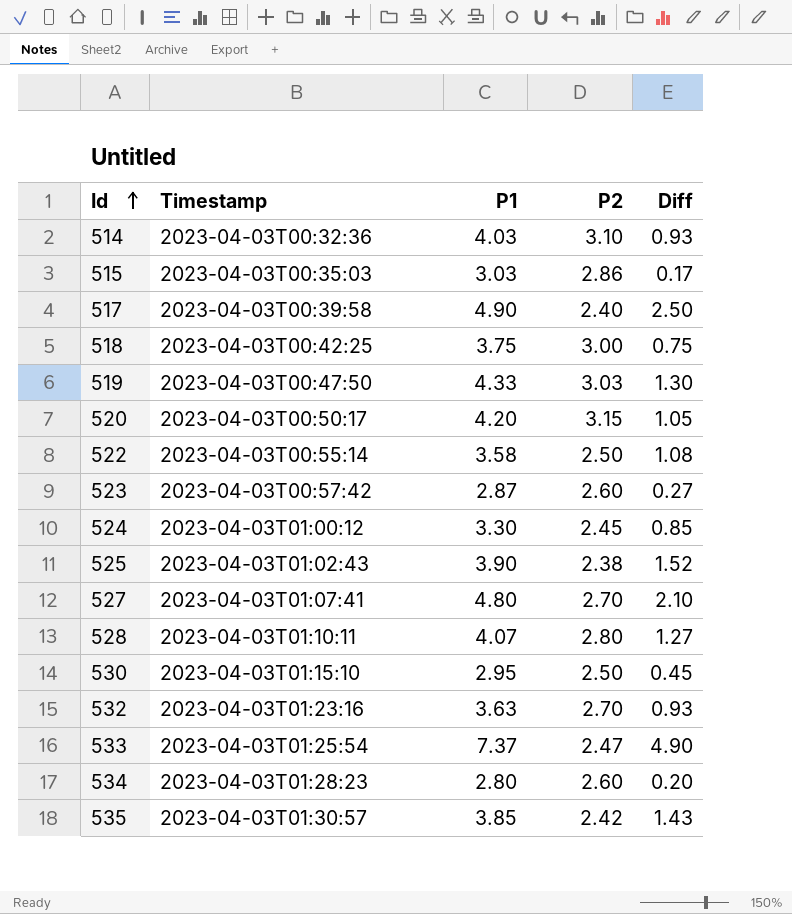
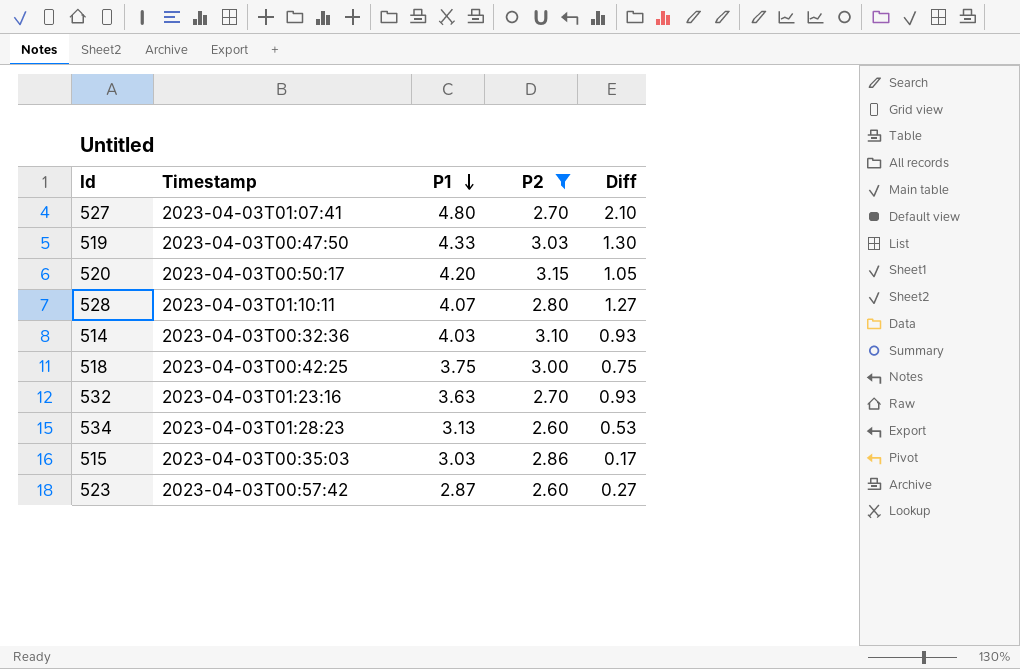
filter: none -> P2 >= 2.60
row order: Id ascending -> P1 descending
534 | P1: 2.80 -> 3.13
534 | Diff: 0.20 -> 0.53

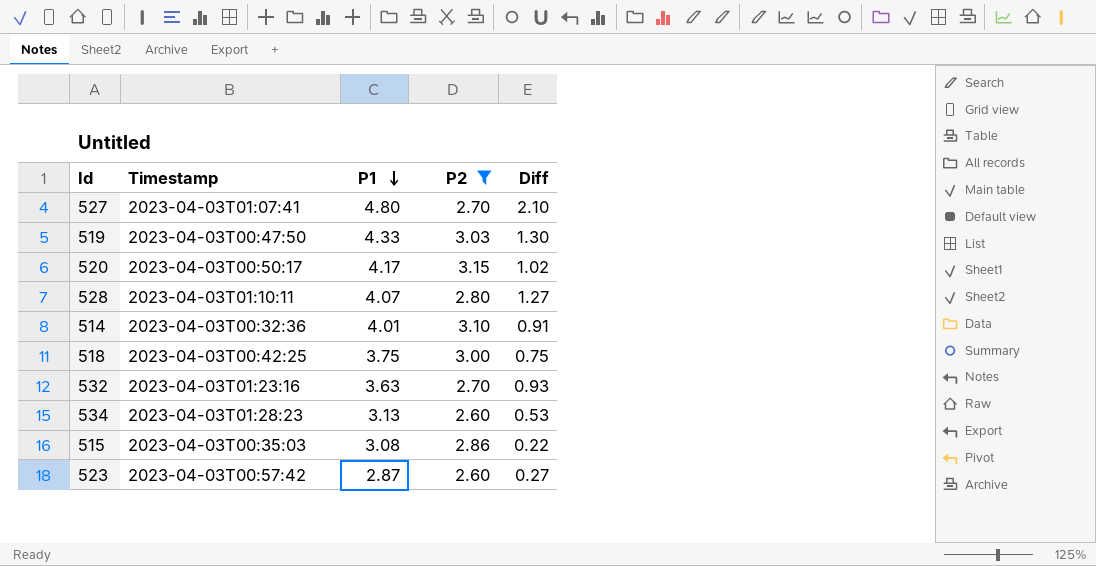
520 | P1: 4.20 -> 4.17
520 | Diff: 1.05 -> 1.02
514 | P1: 4.03 -> 4.01
514 | Diff: 0.93 -> 0.91
515 | P1: 3.03 -> 3.08
515 | Diff: 0.17 -> 0.22

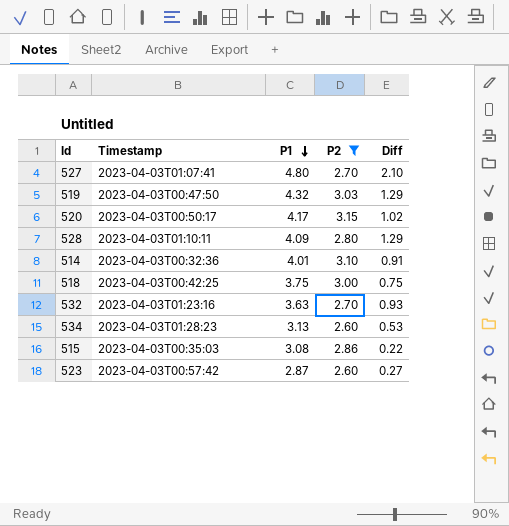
519 | P1: 4.33 -> 4.32
519 | Diff: 1.30 -> 1.29
528 | P1: 4.07 -> 4.09
528 | Diff: 1.27 -> 1.29

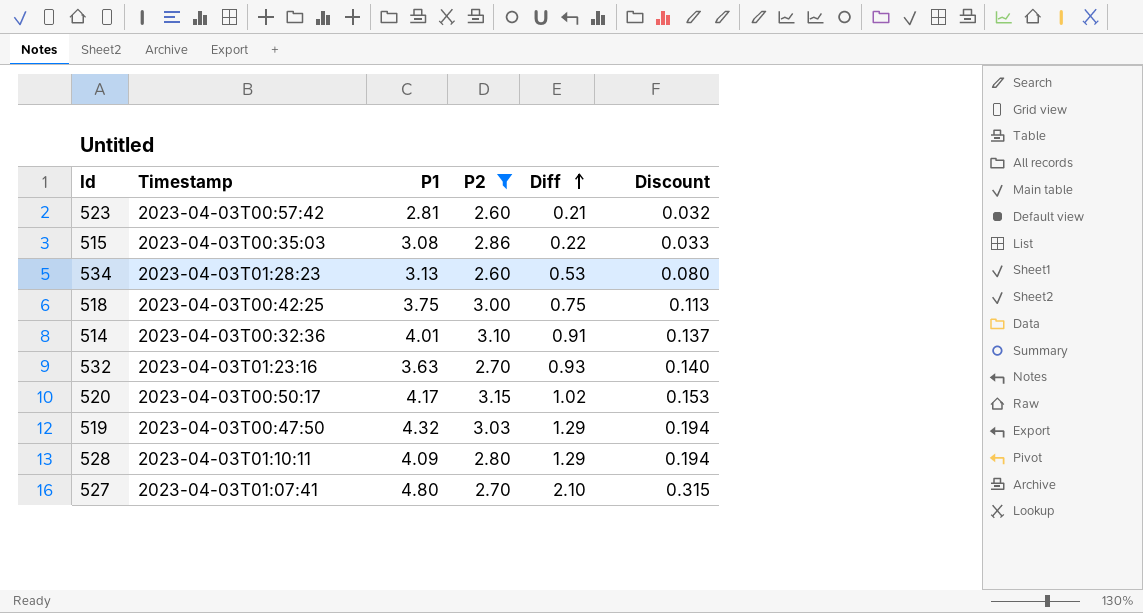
row order: P1 descending -> Diff ascending
column Discount | formula: none -> [Diff] * 0.15
523 | P1: 2.87 -> 2.81
523 | Diff: 0.27 -> 0.21

